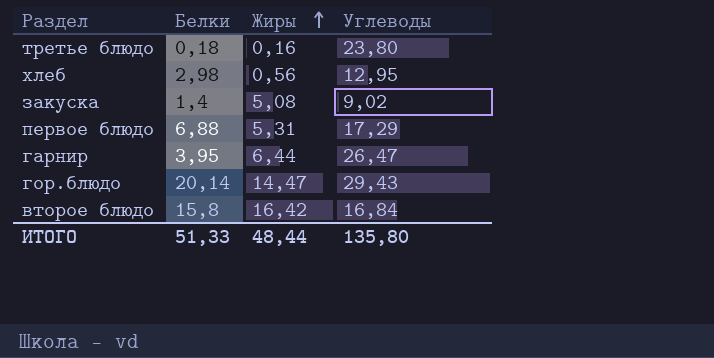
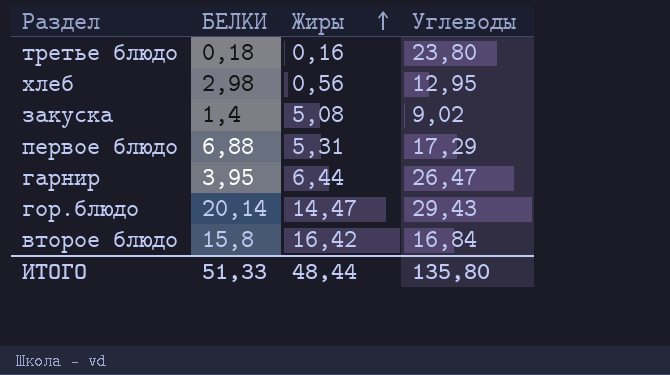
column name: Белки -> БЕЛКИ

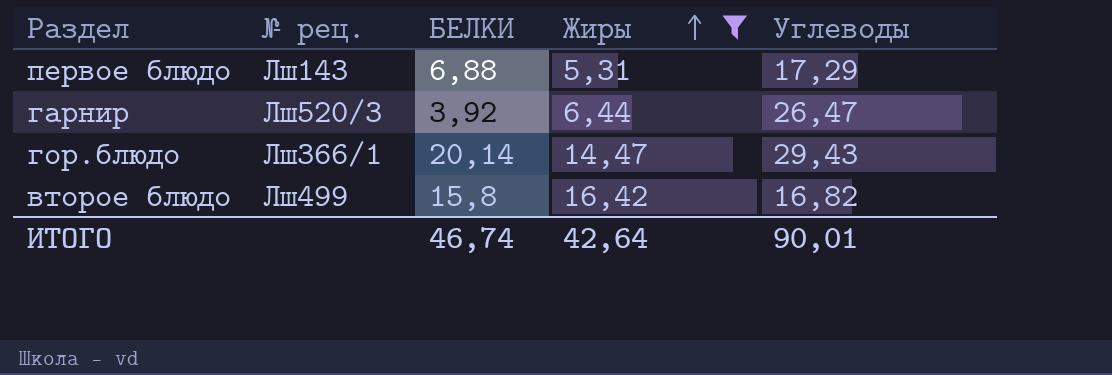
filter: none -> Жиры >= 5,31
column № рец. | position: none -> 2
гарнир | БЕЛКИ: 3,95 -> 3,92
второе блюдо | Углеводы: 16,84 -> 16,82
ИТОГО | БЕЛКИ: 51,33 -> 46,74
ИТОГО | Жиры: 48,44 -> 42,64
ИТОГО | Углеводы: 135,80 -> 90,01

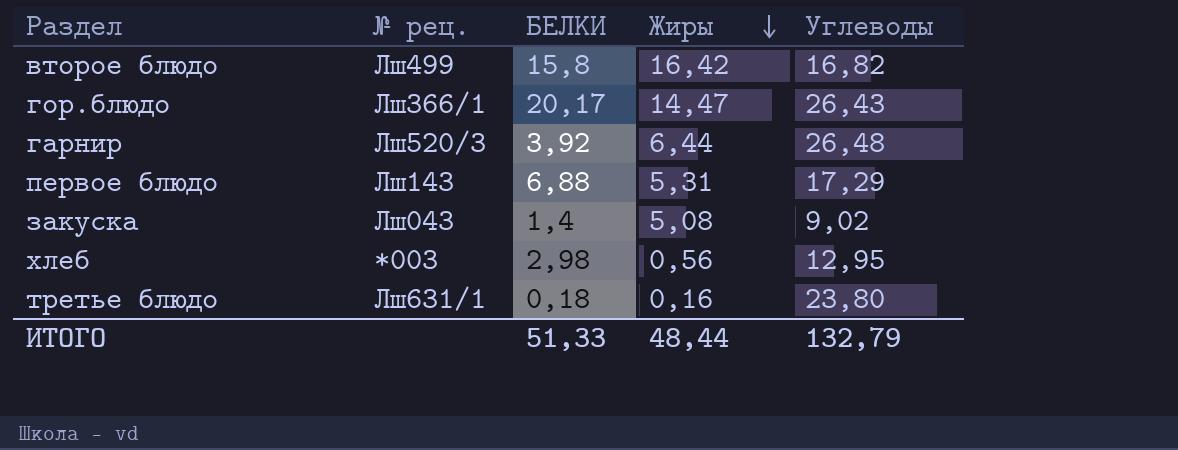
filter: Жиры >= 5,31 -> none
row order: Жиры ascending -> Жиры descending
гор.блюдо | БЕЛКИ: 20,14 -> 20,17
гор.блюдо | Углеводы: 29,43 -> 26,43
гарнир | Углеводы: 26,47 -> 26,48
ИТОГО | БЕЛКИ: 46,74 -> 51,33
ИТОГО | Жиры: 42,64 -> 48,44
ИТОГО | Углеводы: 90,01 -> 132,79

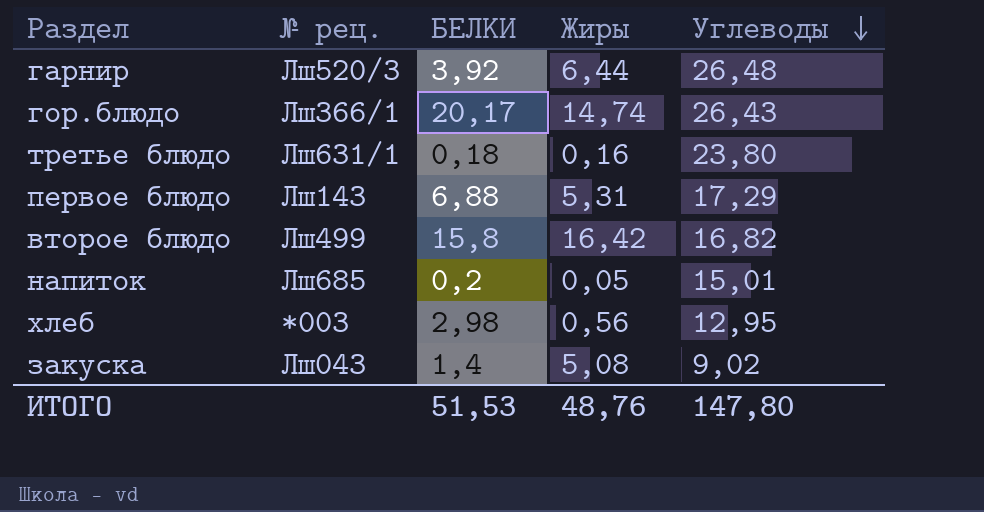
row order: Жиры descending -> Углеводы descending
гор.блюдо | Жиры: 14,47 -> 14,74
row напиток: none -> Лш685 | 0,2 | 0,05 | 15,01
ИТОГО | БЕЛКИ: 51,33 -> 51,53
ИТОГО | Жиры: 48,44 -> 48,76
ИТОГО | Углеводы: 132,79 -> 147,80

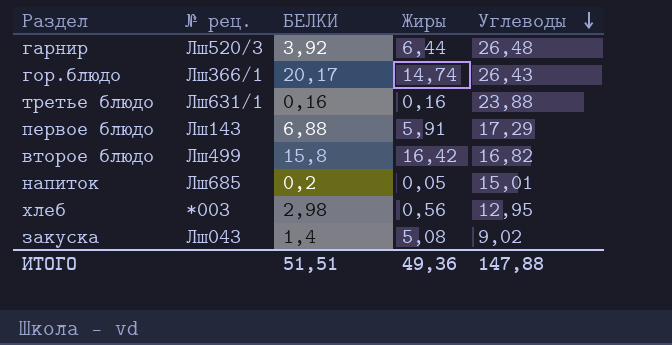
третье блюдо | БЕЛКИ: 0,18 -> 0,16
третье блюдо | Углеводы: 23,80 -> 23,88
первое блюдо | Жиры: 5,31 -> 5,91
ИТОГО | БЕЛКИ: 51,53 -> 51,51
ИТОГО | Жиры: 48,76 -> 49,36
ИТОГО | Углеводы: 147,80 -> 147,88

